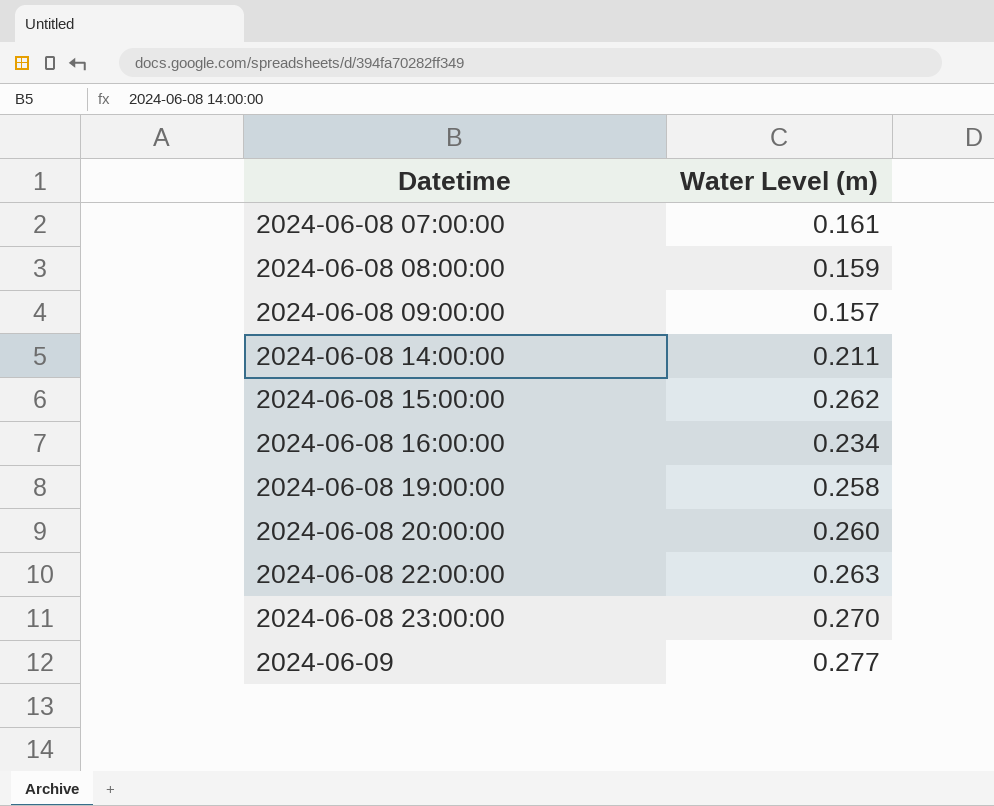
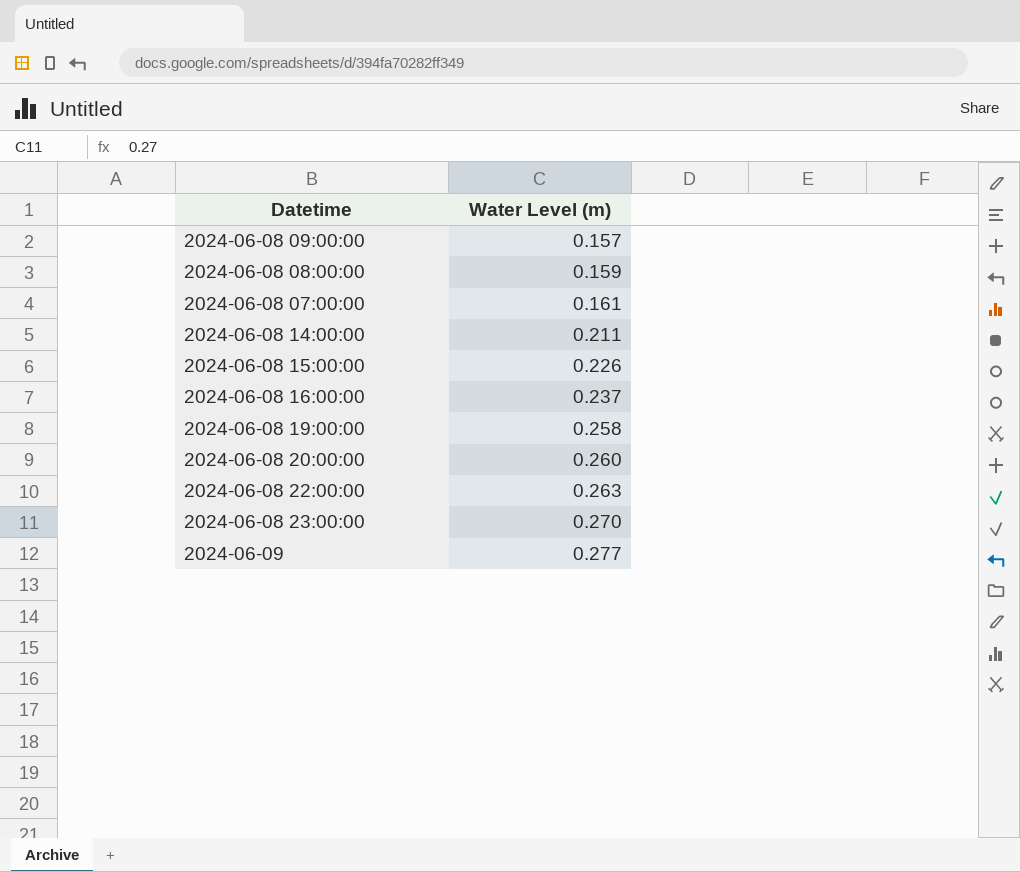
row order: Datetime ascending -> Water Level (m) ascending
2024-06-08 15:00:00 | Water Level (m): 0.262 -> 0.226
2024-06-08 16:00:00 | Water Level (m): 0.234 -> 0.237

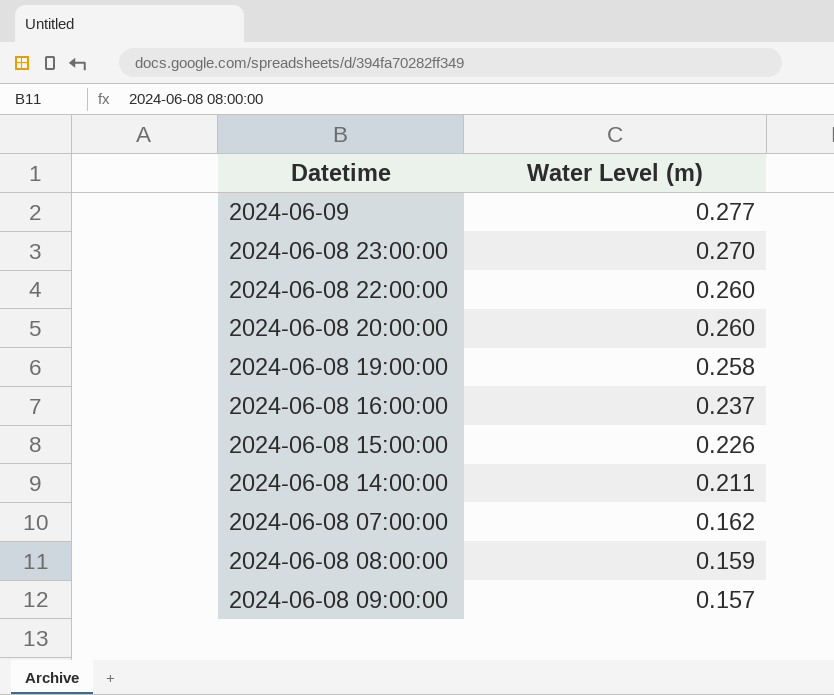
row order: Water Level (m) ascending -> Water Level (m) descending
2024-06-08 22:00:00 | Water Level (m): 0.263 -> 0.260
2024-06-08 07:00:00 | Water Level (m): 0.161 -> 0.162

